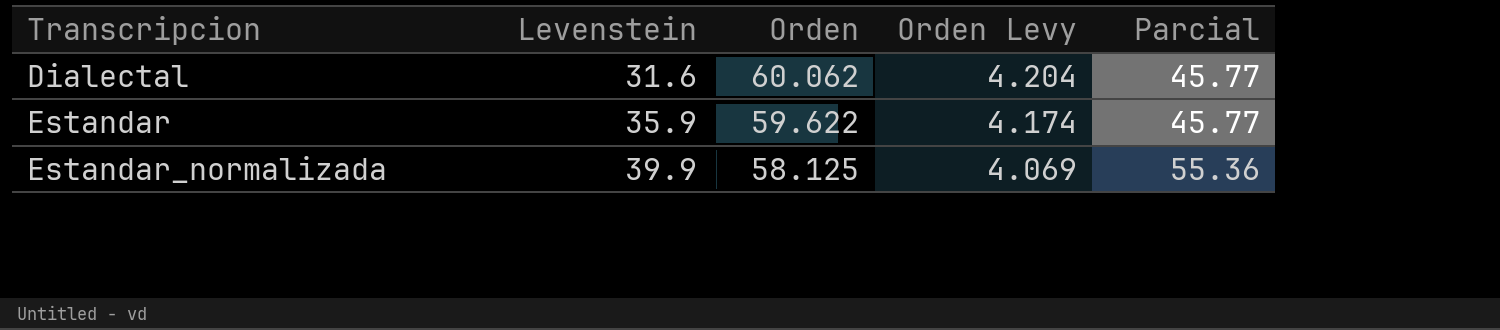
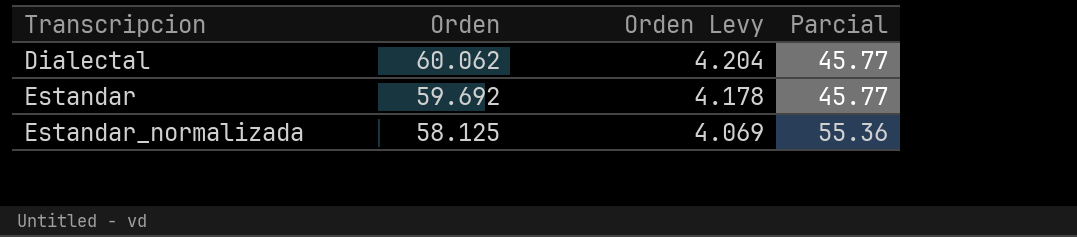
column Levenstein | position: 2 -> none
Estandar | Orden: 59.622 -> 59.692
Estandar | Orden Levy: 4.174 -> 4.178

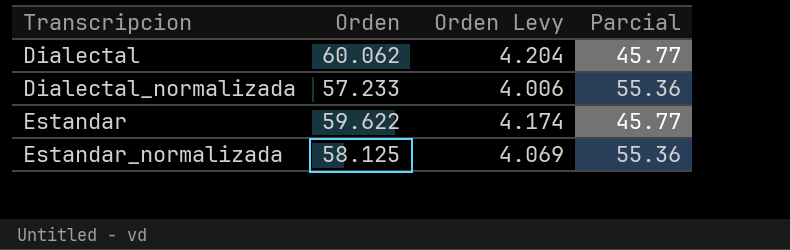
row Dialectal_normalizada: none -> 57.233 | 4.006 | 55.36
Estandar | Orden: 59.692 -> 59.622
Estandar | Orden Levy: 4.178 -> 4.174

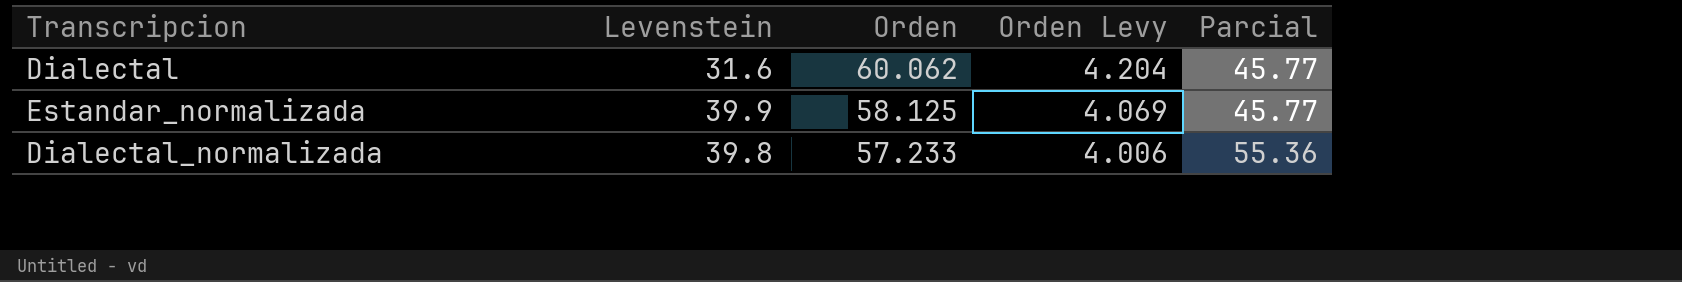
row order: Transcripcion ascending -> Orden descending
column Levenstein | position: none -> 2
row Estandar: 59.622 | 4.174 | 45.77 -> none
Estandar_normalizada | Parcial: 55.36 -> 45.77

